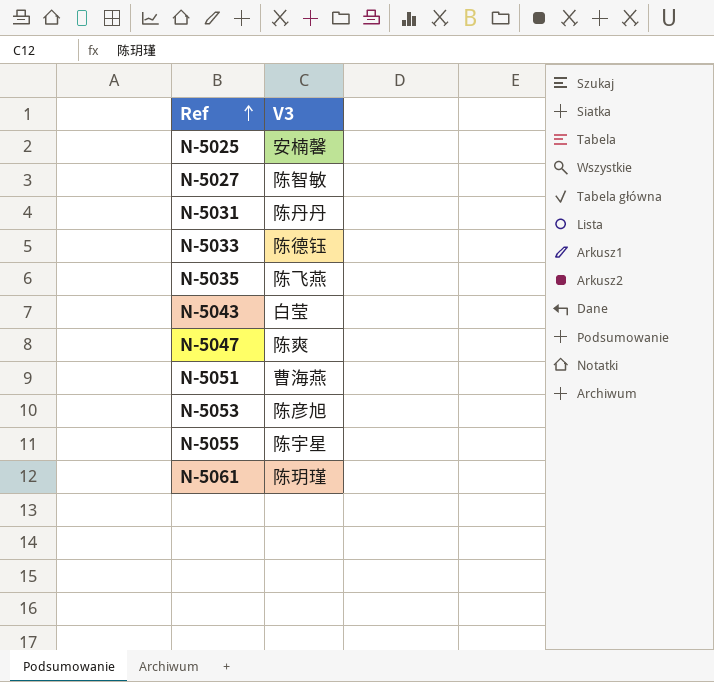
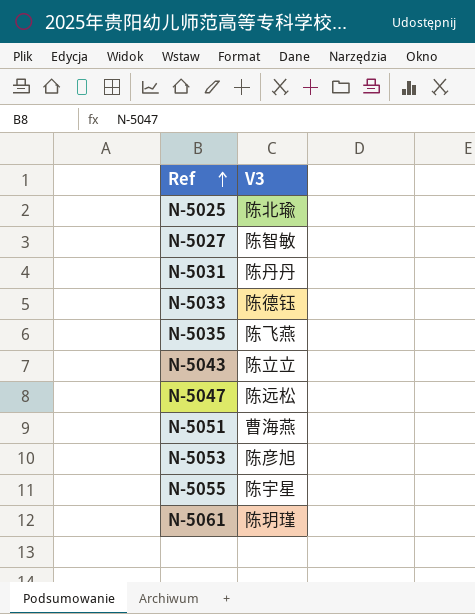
N-5025 | V3: 安楠馨 -> 陈北瑜
N-5043 | V3: 白莹 -> 陈立立
N-5047 | V3: 陈爽 -> 陈远松

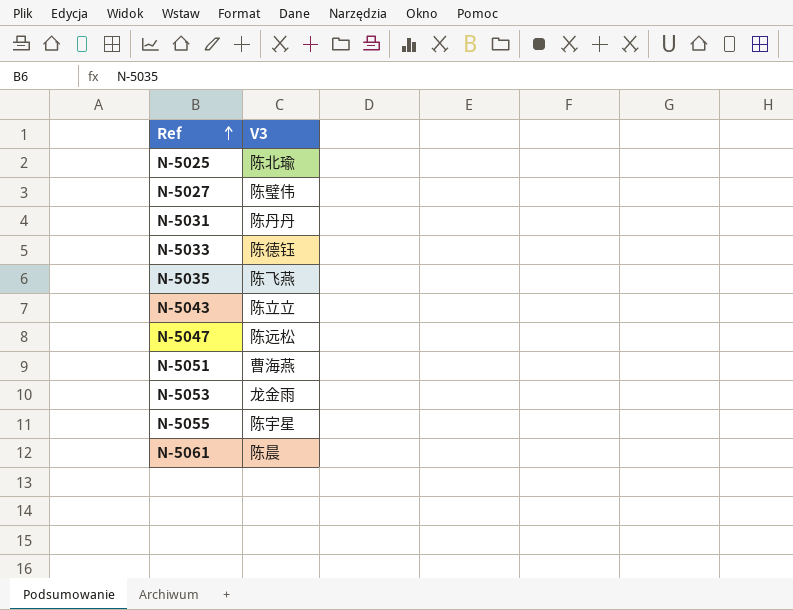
N-5027 | V3: 陈智敏 -> 陈璧伟
N-5053 | V3: 陈彦旭 -> 龙金雨
N-5061 | V3: 陈玥瑾 -> 陈晨

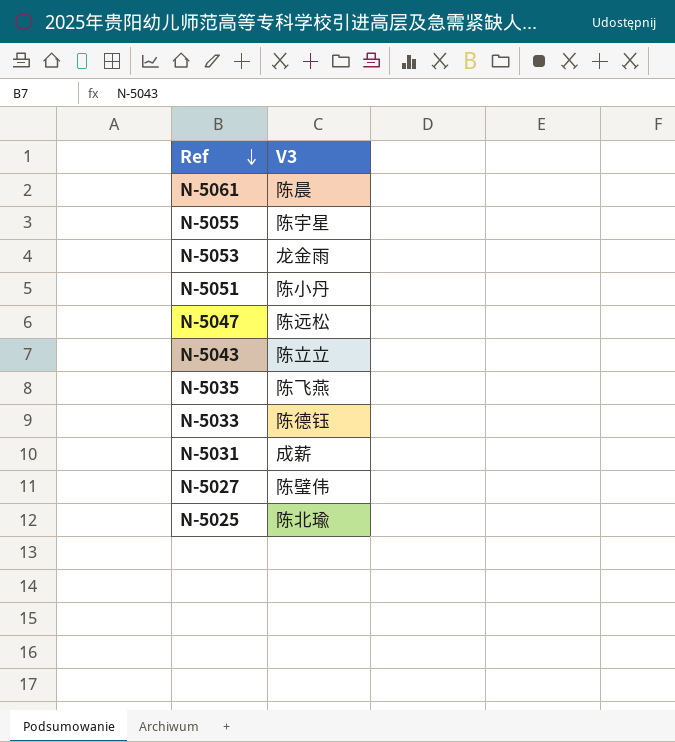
row order: Ref ascending -> Ref descending
N-5051 | V3: 曹海燕 -> 陈小丹
N-5031 | V3: 陈丹丹 -> 成薪

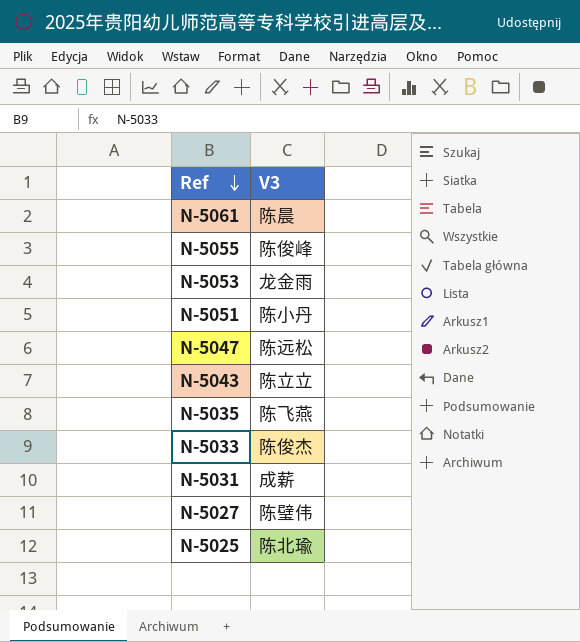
N-5055 | V3: 陈宇星 -> 陈俊峰
N-5033 | V3: 陈德钰 -> 陈俊杰

